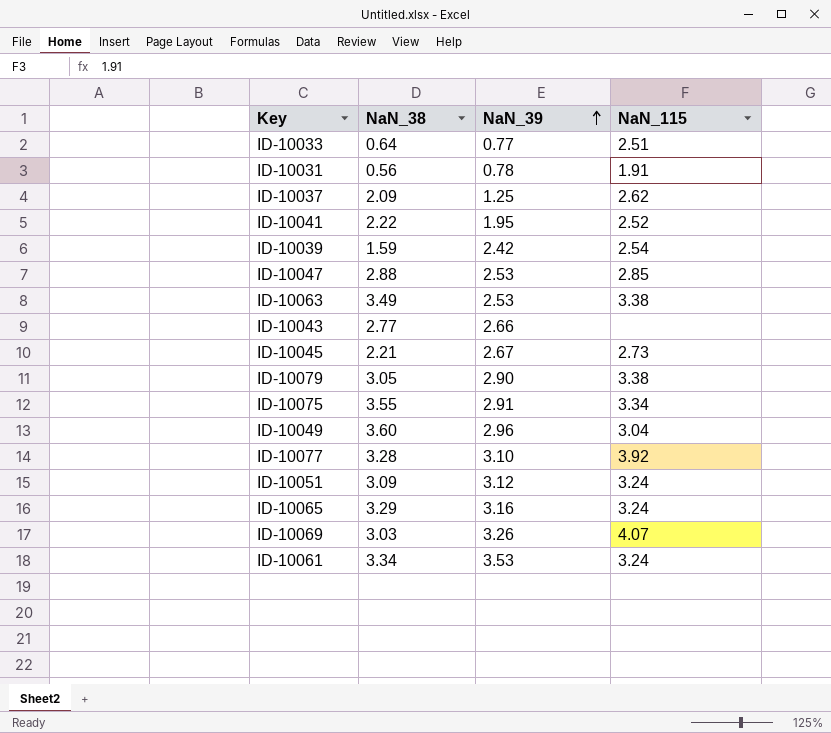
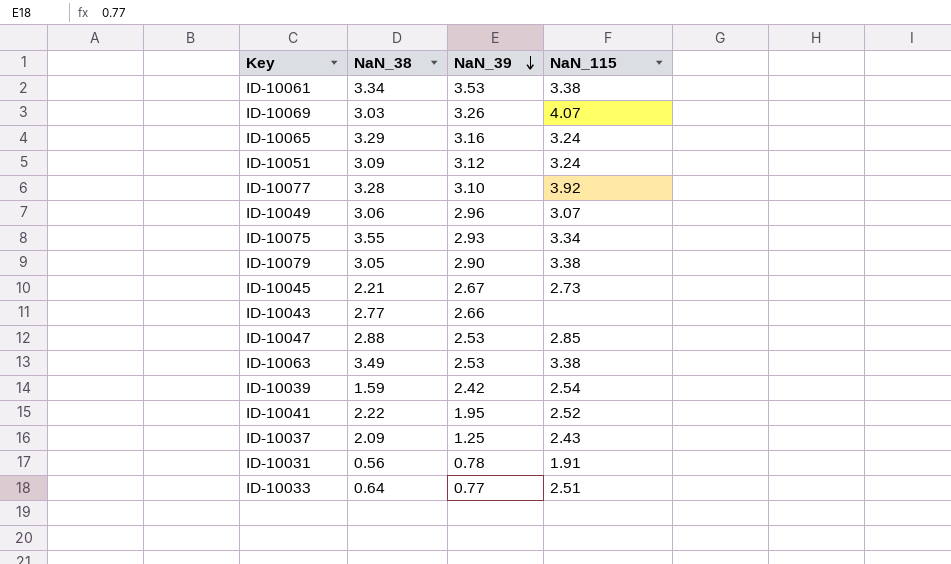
row order: NaN_39 ascending -> NaN_39 descending
ID-10061 | NaN_115: 3.24 -> 3.38
ID-10049 | NaN_38: 3.60 -> 3.06
ID-10049 | NaN_115: 3.04 -> 3.07
ID-10075 | NaN_39: 2.91 -> 2.93
ID-10037 | NaN_115: 2.62 -> 2.43

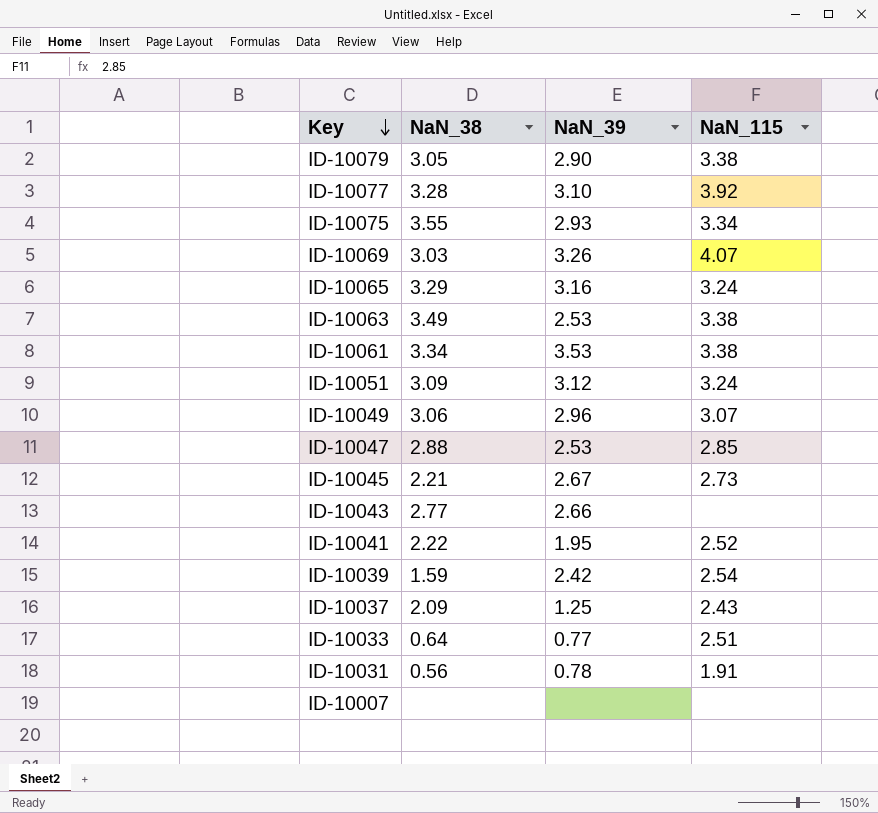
row order: NaN_39 descending -> Key descending
row ID-10007: none -> none | none | none

